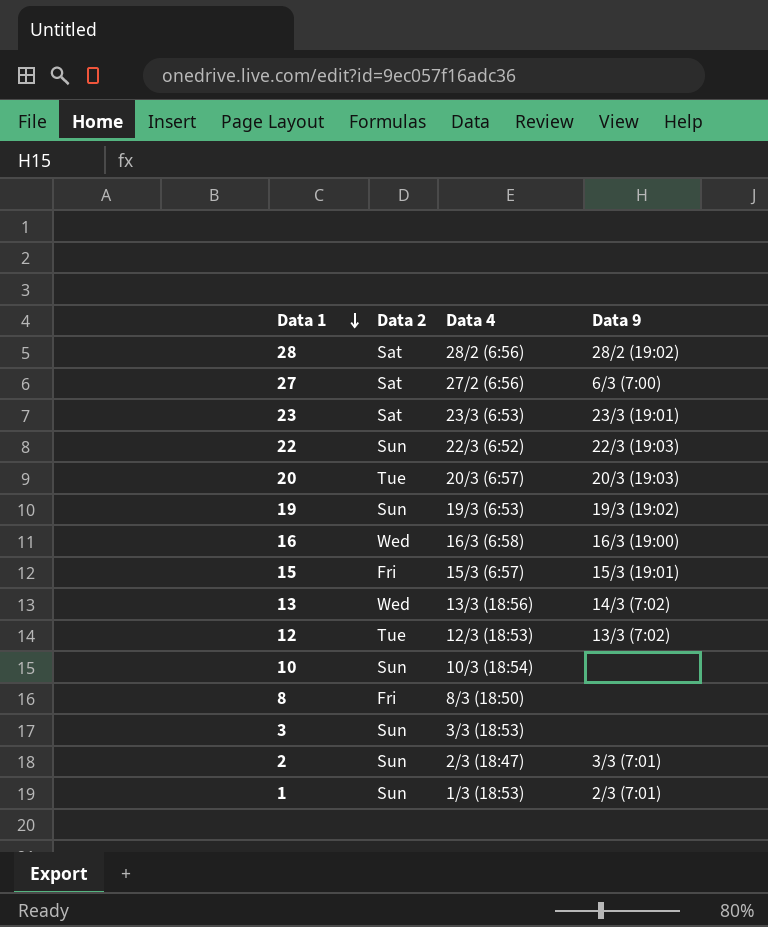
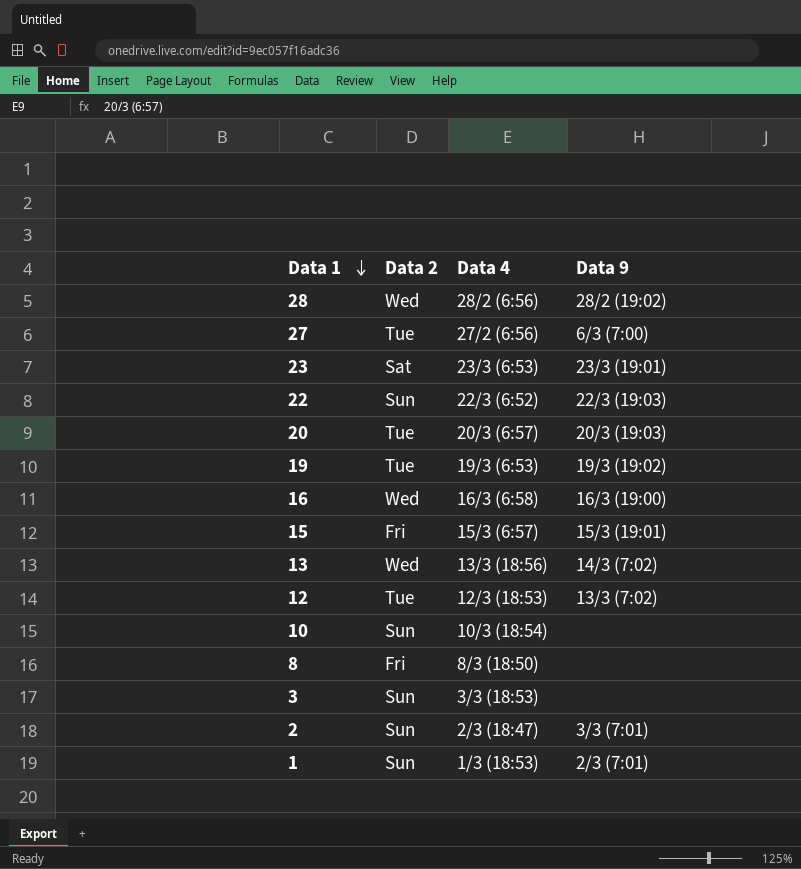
28 | Data 2: Sat -> Wed
27 | Data 2: Sat -> Tue
19 | Data 2: Sun -> Tue

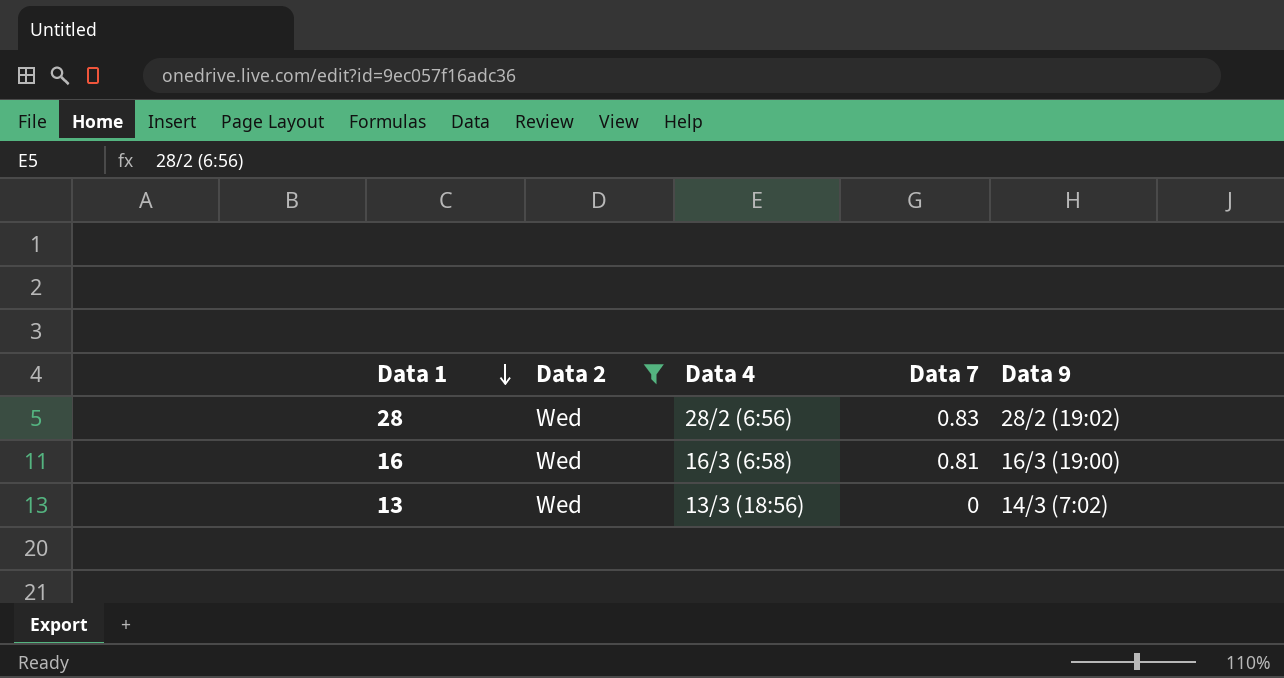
filter: none -> Data 2 = Wed
column Data 7 | position: none -> 4

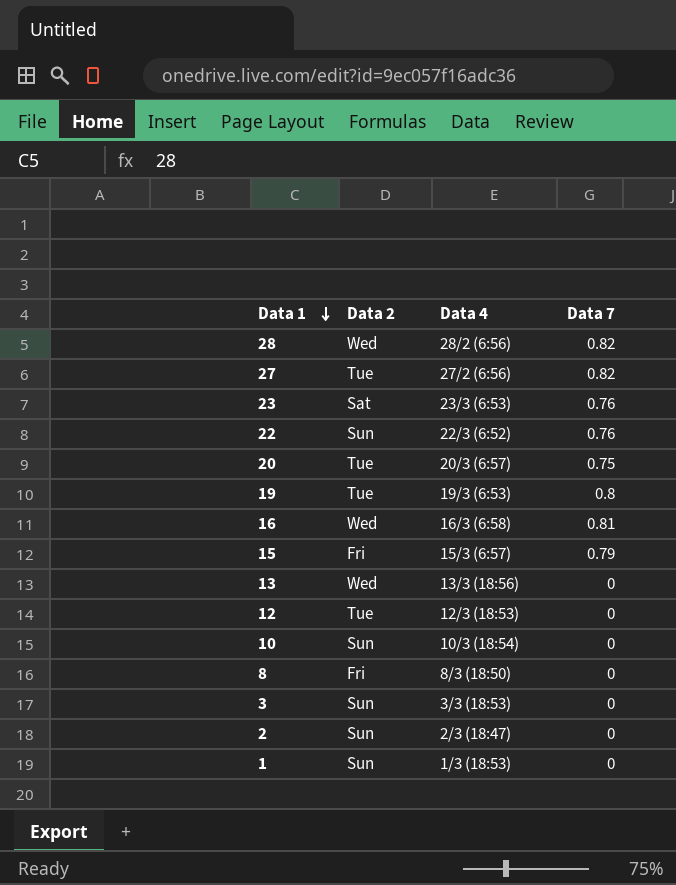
filter: Data 2 = Wed -> none
column Data 9 | position: 5 -> none
28 | Data 7: 0.83 -> 0.82

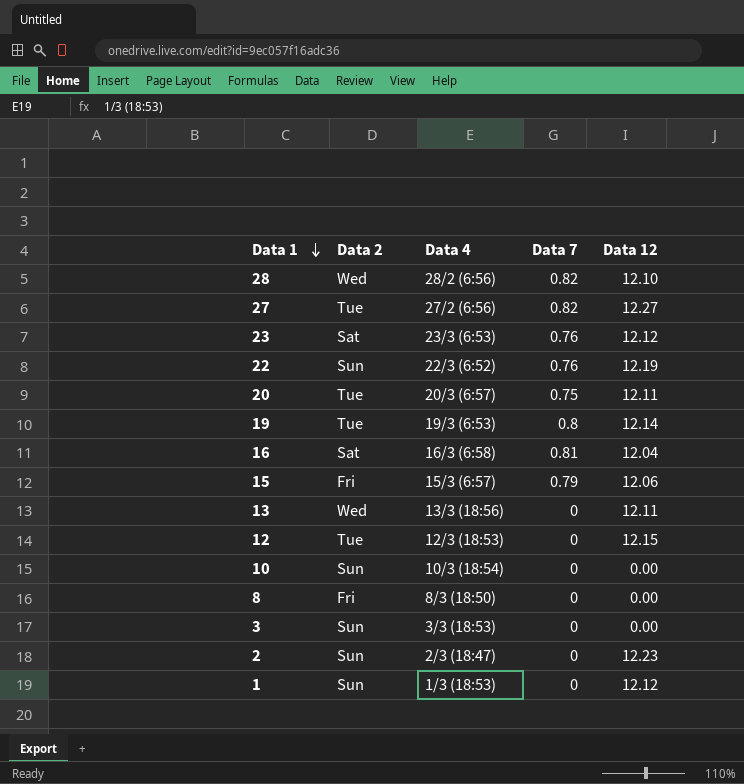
column Data 12 | position: none -> 5
16 | Data 2: Wed -> Sat

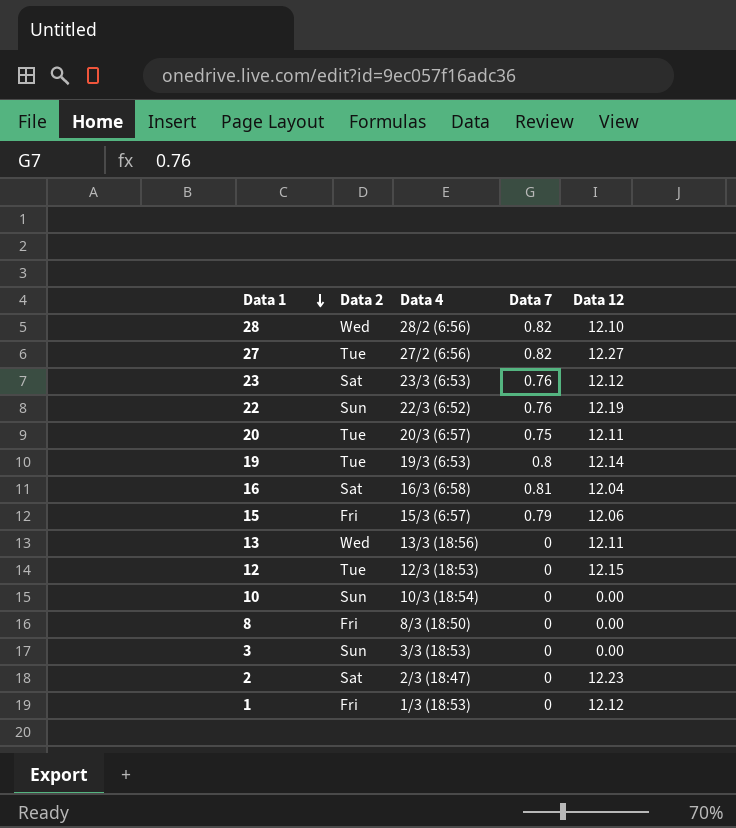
2 | Data 2: Sun -> Sat
1 | Data 2: Sun -> Fri

